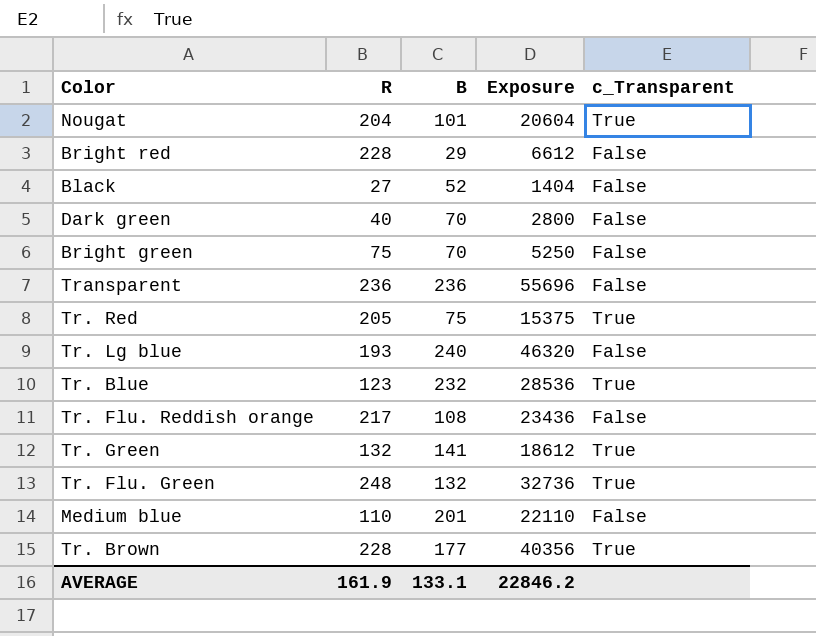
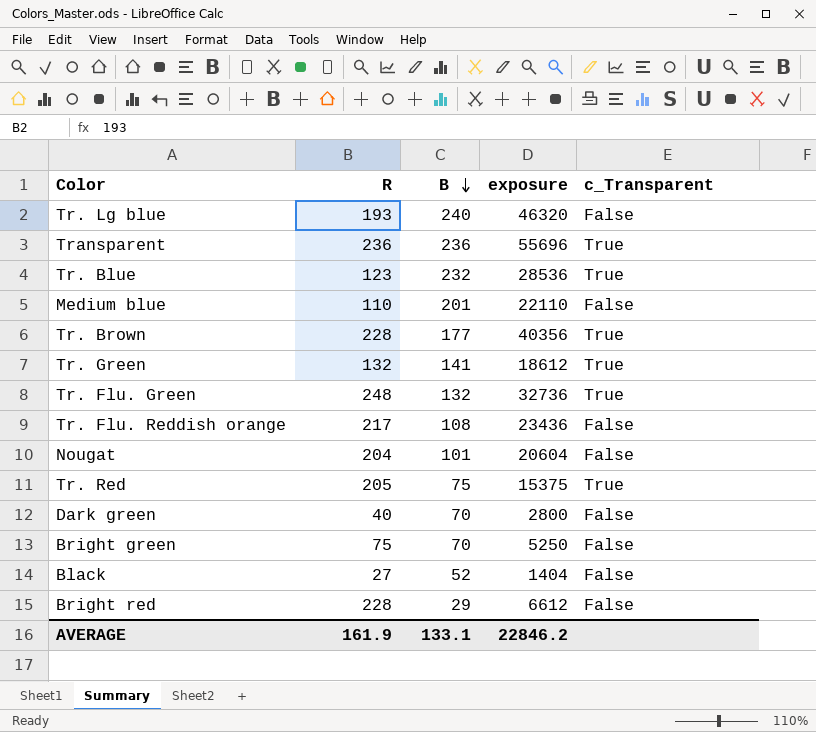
row order: none -> B descending
column name: Exposure -> exposure
Transparent | c_Transparent: False -> True
Nougat | c_Transparent: True -> False

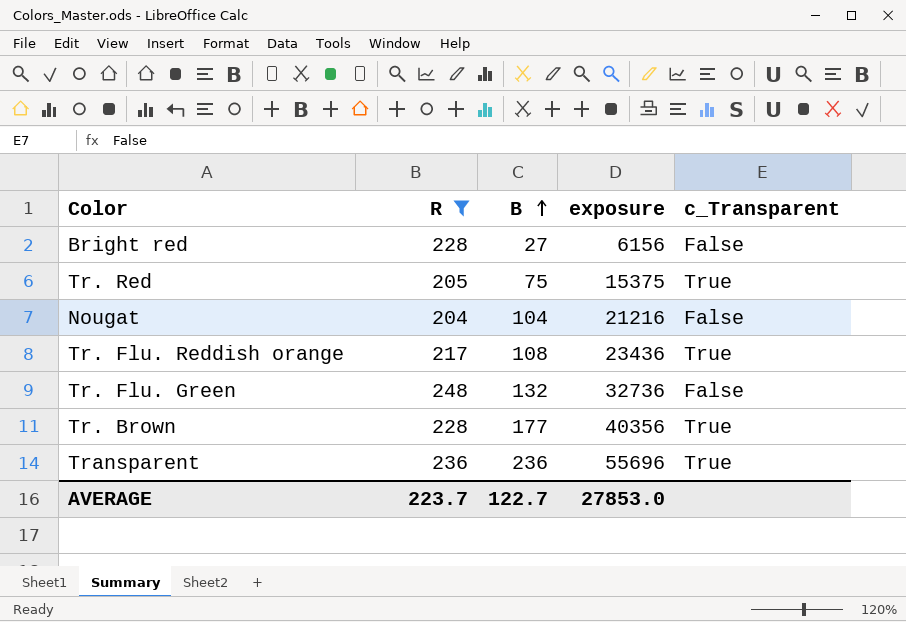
filter: none -> R >= 204
row order: B descending -> B ascending
Bright red | B: 29 -> 27
Bright red | exposure: 6612 -> 6156
Nougat | B: 101 -> 104
Nougat | exposure: 20604 -> 21216
Tr. Flu. Reddish orange | c_Transparent: False -> True
Tr. Flu. Green | c_Transparent: True -> False
AVERAGE | R: 161.9 -> 223.7
AVERAGE | B: 133.1 -> 122.7
AVERAGE | exposure: 22846.2 -> 27853.0

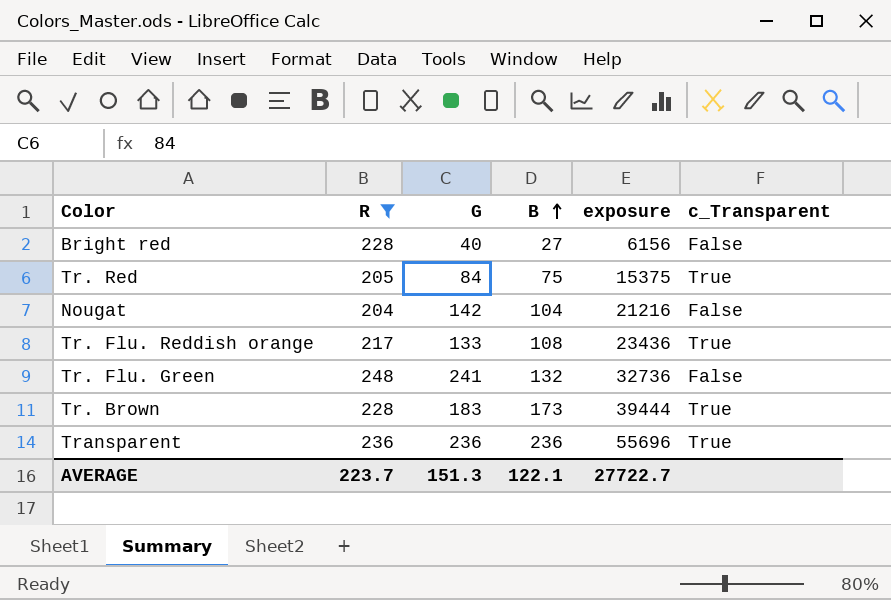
column G | position: none -> 3
Tr. Brown | B: 177 -> 173
Tr. Brown | exposure: 40356 -> 39444
AVERAGE | B: 122.7 -> 122.1
AVERAGE | exposure: 27853.0 -> 27722.7

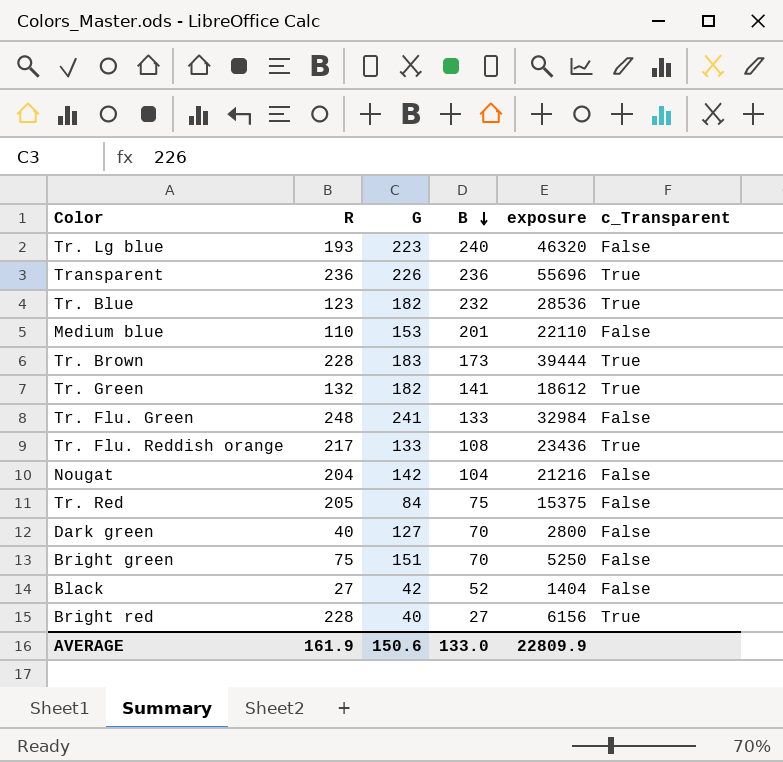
filter: R >= 204 -> none
row order: B ascending -> B descending
Transparent | G: 236 -> 226
Tr. Flu. Green | B: 132 -> 133
Tr. Flu. Green | exposure: 32736 -> 32984
Tr. Red | c_Transparent: True -> False
Bright red | c_Transparent: False -> True
AVERAGE | R: 223.7 -> 161.9
AVERAGE | G: 151.3 -> 150.6
AVERAGE | B: 122.1 -> 133.0
AVERAGE | exposure: 27722.7 -> 22809.9

